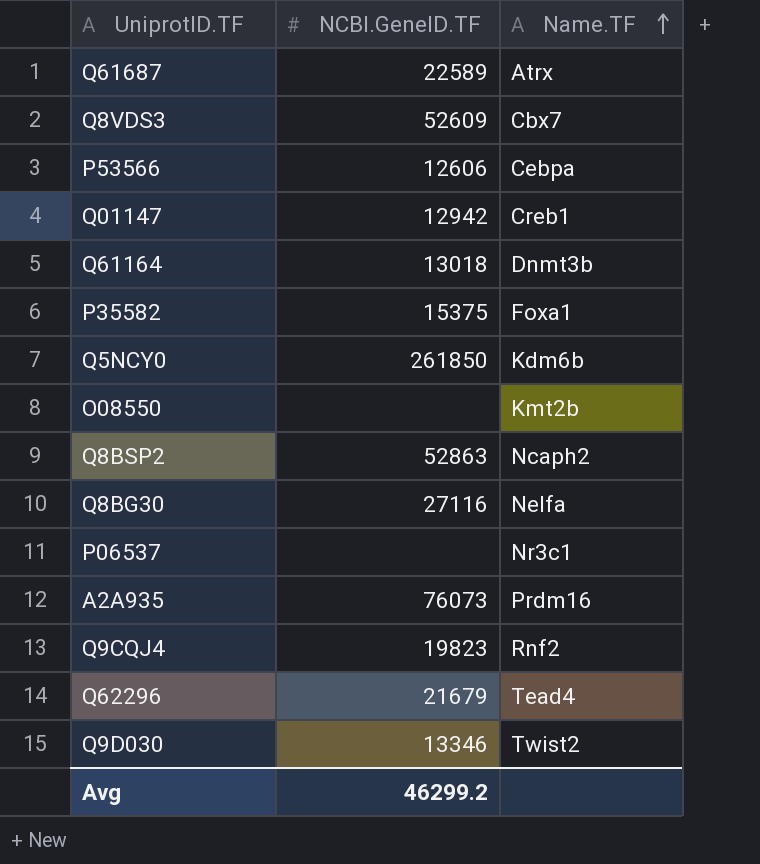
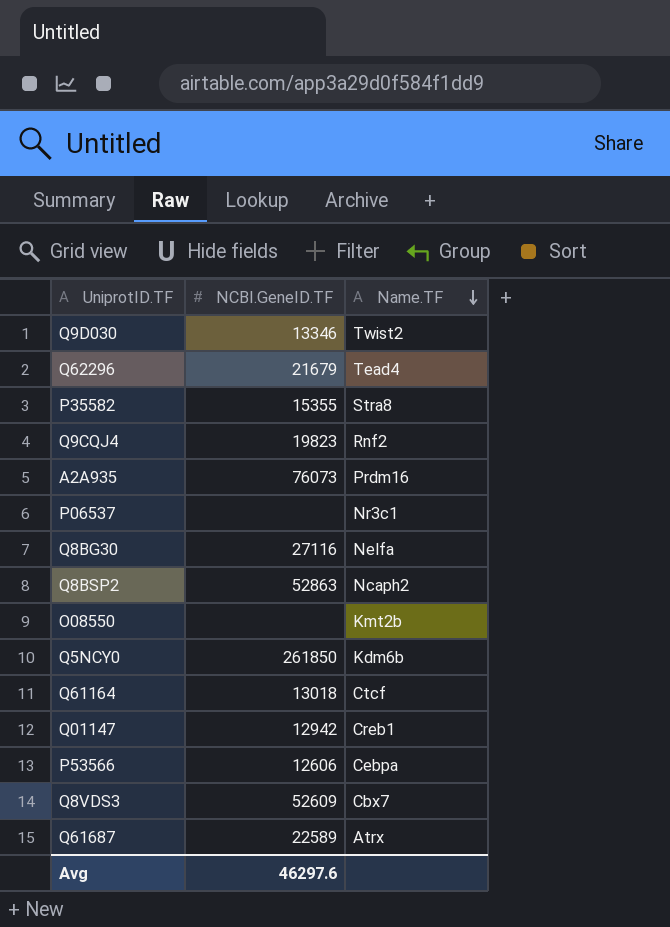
row order: Name.TF ascending -> Name.TF descending
P35582 | NCBI.GeneID.TF: 15375 -> 15355
P35582 | Name.TF: Foxa1 -> Stra8
Q61164 | Name.TF: Dnmt3b -> Ctcf
Avg | NCBI.GeneID.TF: 46299.2 -> 46297.6

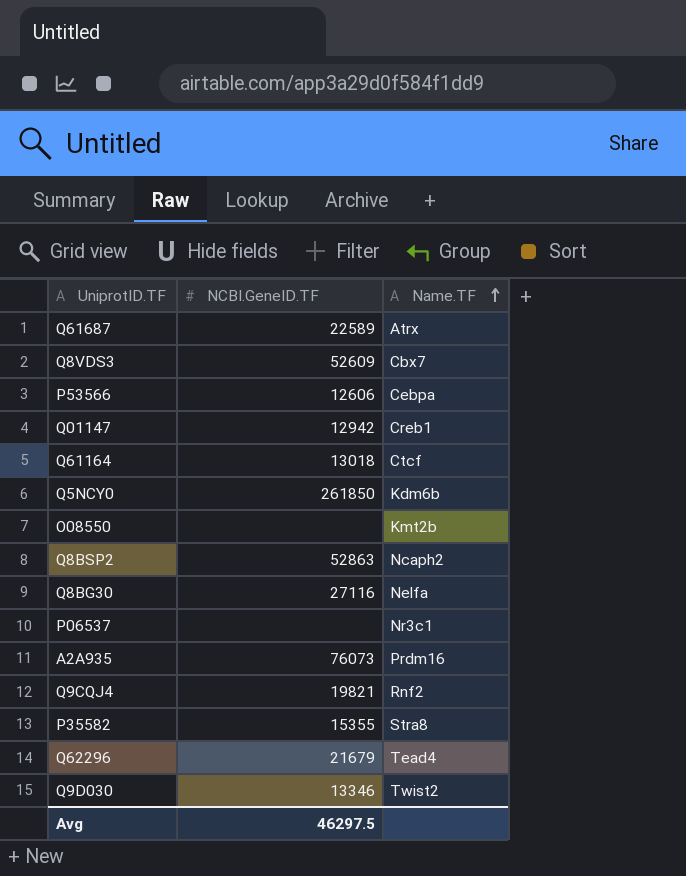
row order: Name.TF descending -> Name.TF ascending
Q9CQJ4 | NCBI.GeneID.TF: 19823 -> 19821
Avg | NCBI.GeneID.TF: 46297.6 -> 46297.5

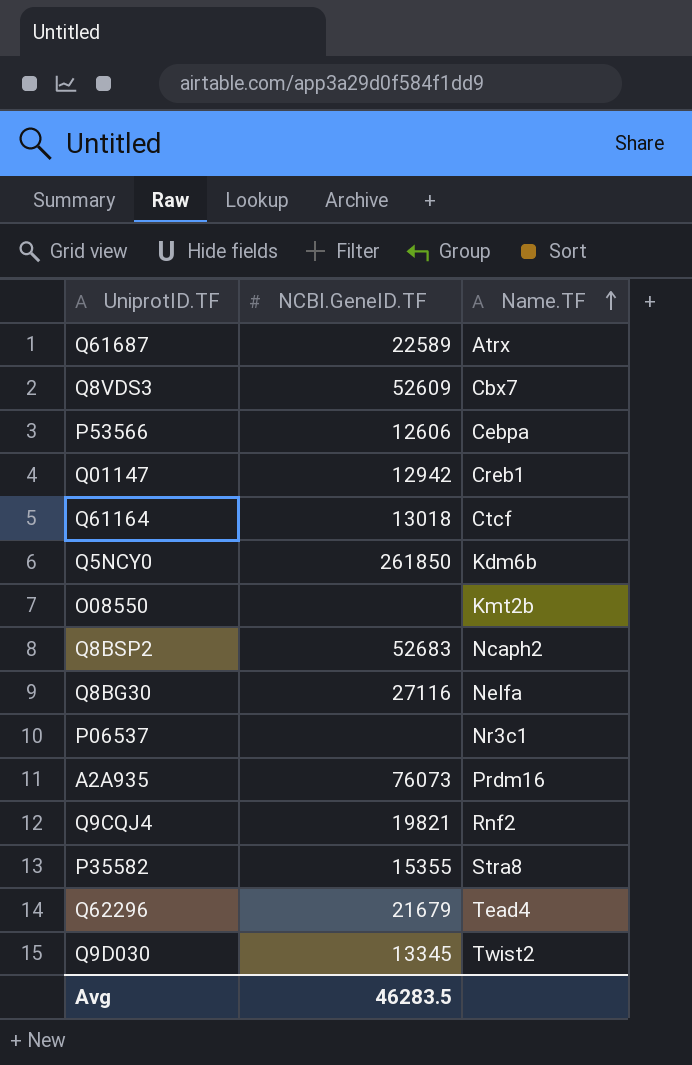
Q8BSP2 | NCBI.GeneID.TF: 52863 -> 52683
Q9D030 | NCBI.GeneID.TF: 13346 -> 13345
Avg | NCBI.GeneID.TF: 46297.5 -> 46283.5

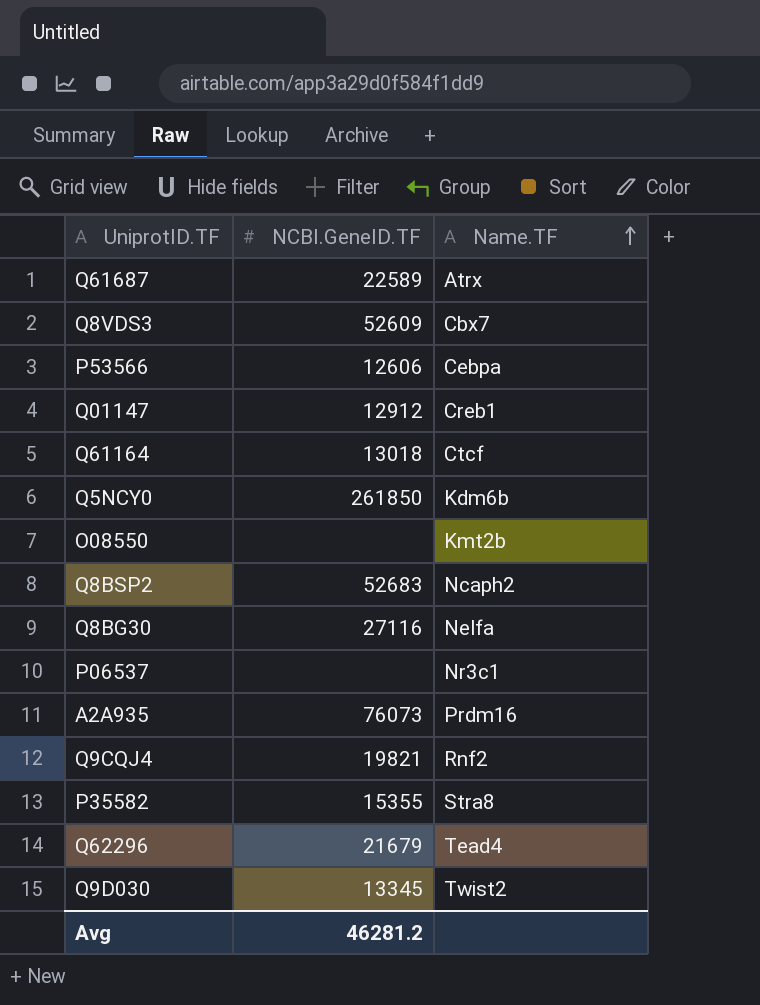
Q01147 | NCBI.GeneID.TF: 12942 -> 12912
Avg | NCBI.GeneID.TF: 46283.5 -> 46281.2

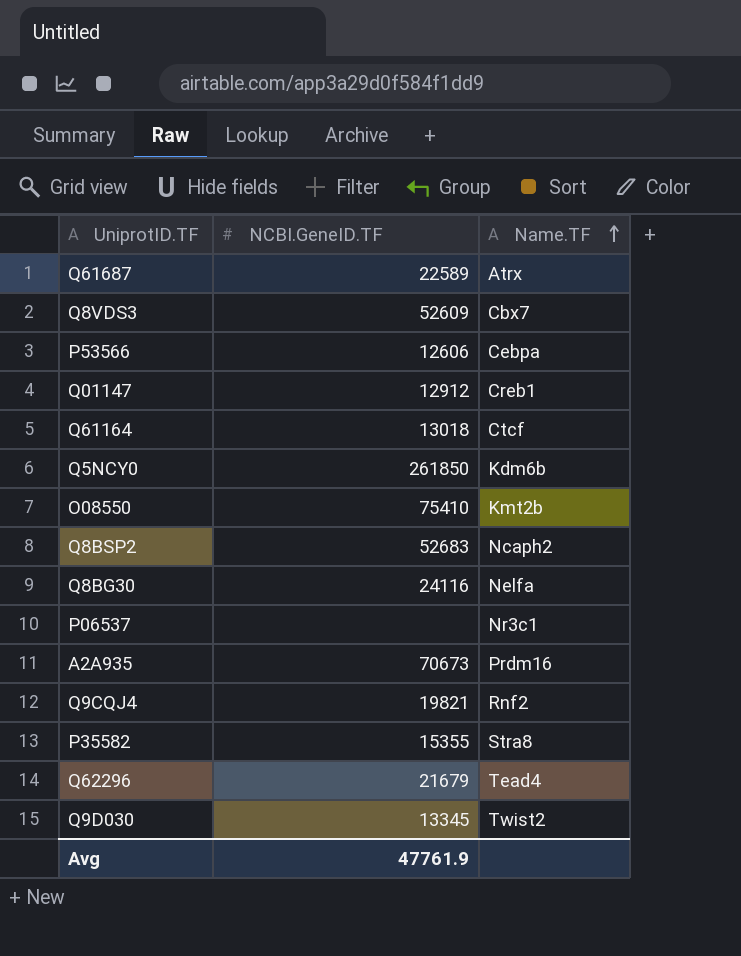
O08550 | NCBI.GeneID.TF: none -> 75410
Q8BG30 | NCBI.GeneID.TF: 27116 -> 24116
A2A935 | NCBI.GeneID.TF: 76073 -> 70673
Avg | NCBI.GeneID.TF: 46281.2 -> 47761.9

